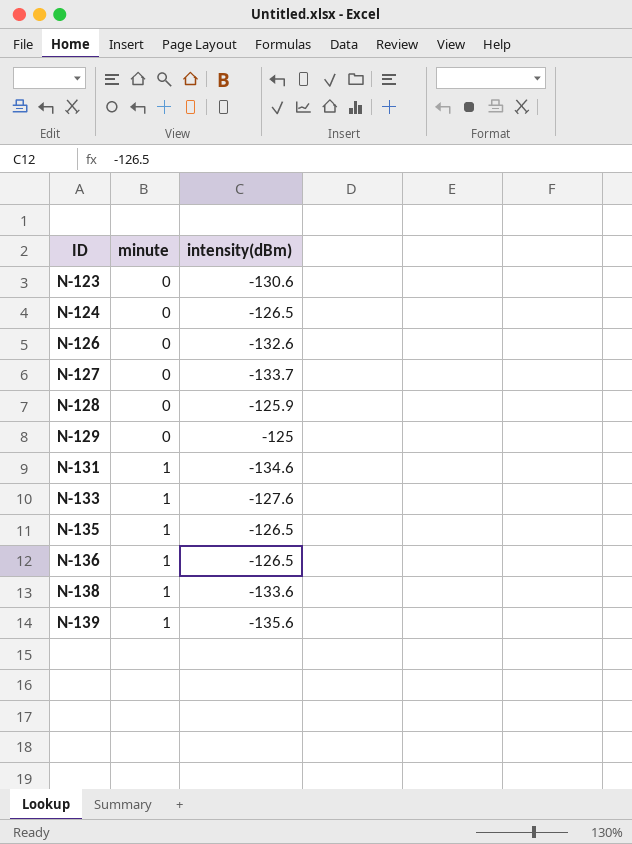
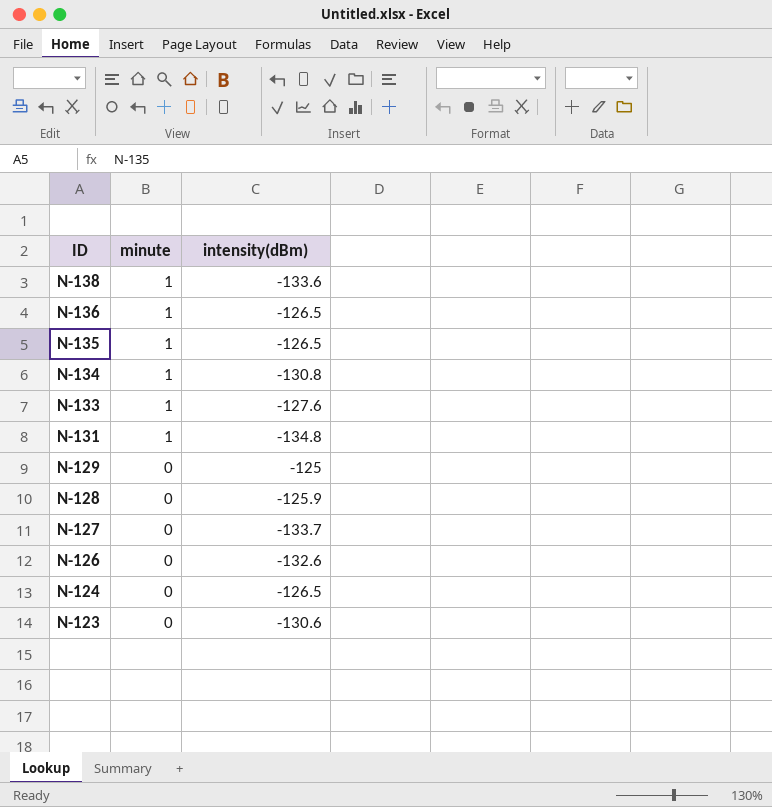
row order: ID ascending -> ID descending
row N-139: 1 | -135.6 -> none
row N-134: none -> 1 | -130.8
N-131 | intensity(dBm): -134.6 -> -134.8

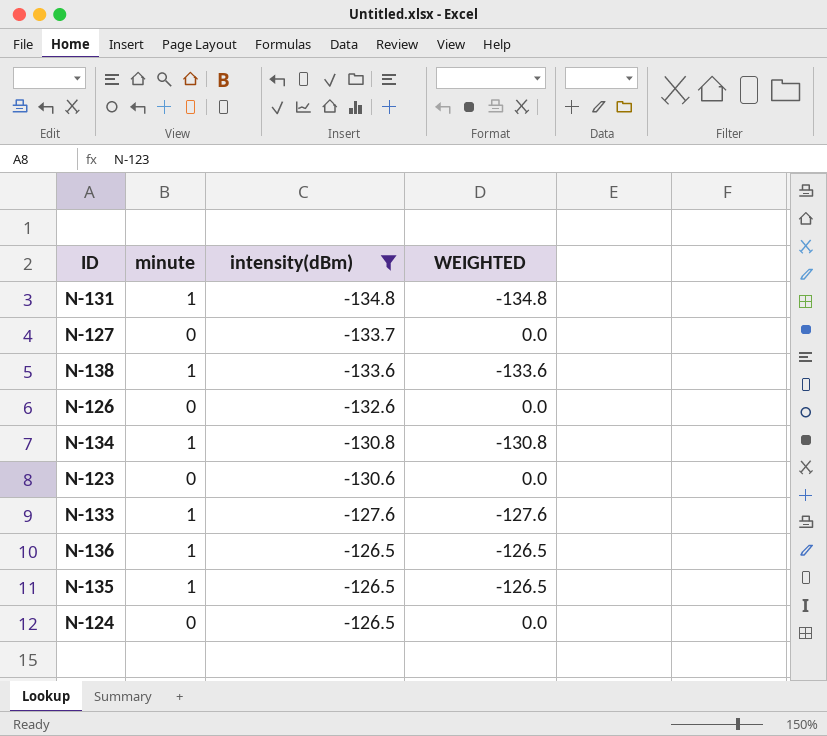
filter: none -> intensity(dBm) <= -126.5
row order: ID descending -> intensity(dBm) ascending
column WEIGHTED | formula: none -> [minute] * [intensity(dBm)]

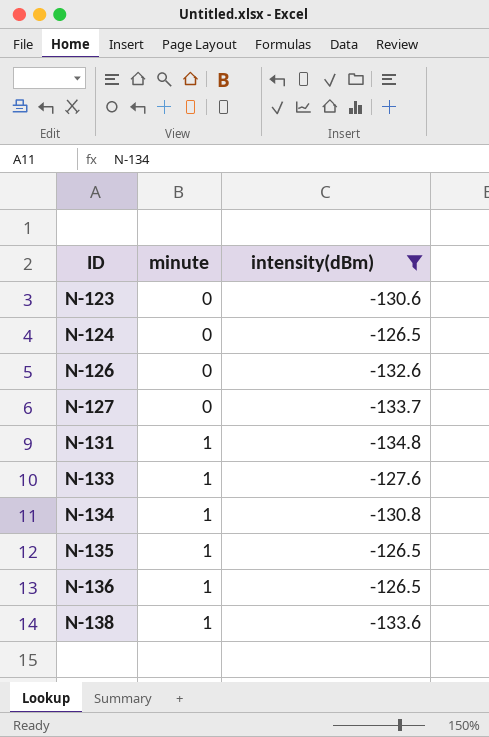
row order: intensity(dBm) ascending -> ID ascending
column WEIGHTED | formula: [minute] * [intensity(dBm)] -> none

